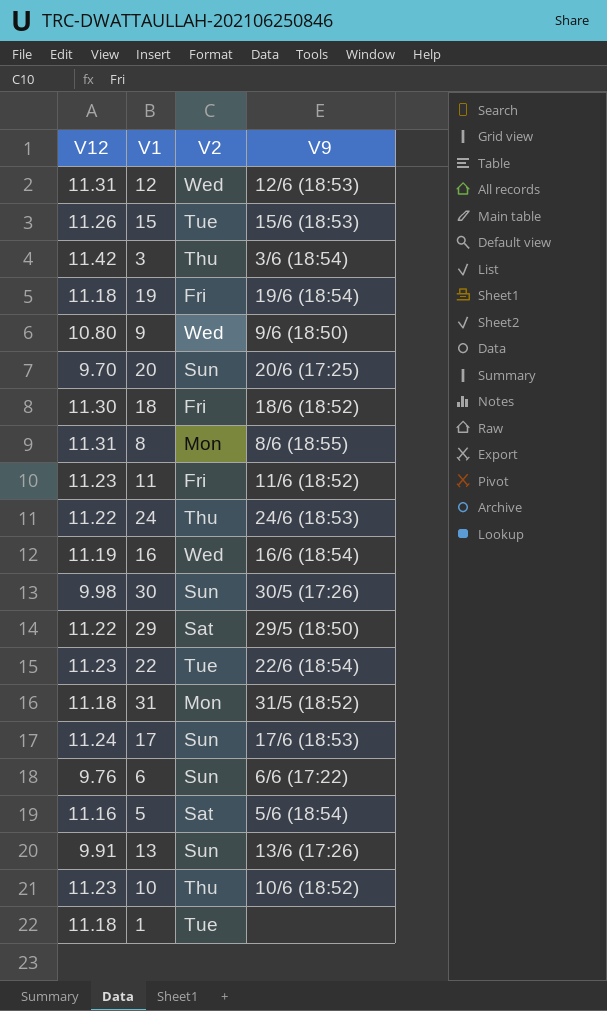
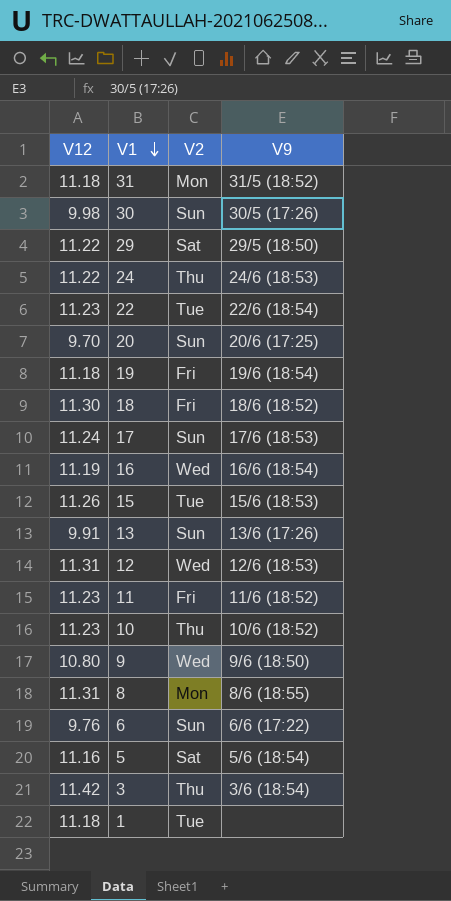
row order: none -> V1 descending

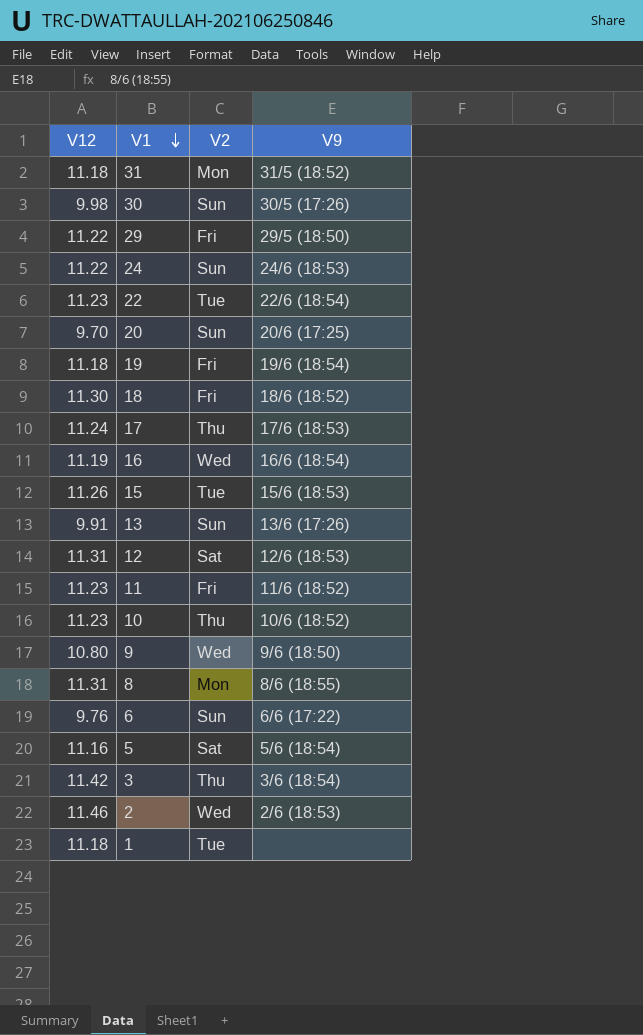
29 | V2: Sat -> Fri
24 | V2: Thu -> Sun
17 | V2: Sun -> Thu
12 | V2: Wed -> Sat
row 2: none -> 11.46 | Wed | 2/6 (18:53)

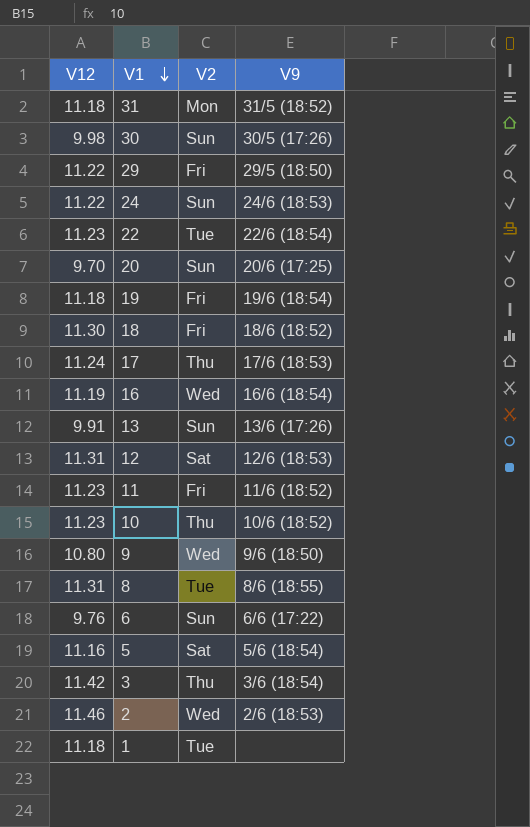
row 15: 11.26 | Tue | 15/6 (18:53) -> none
8 | V2: Mon -> Tue

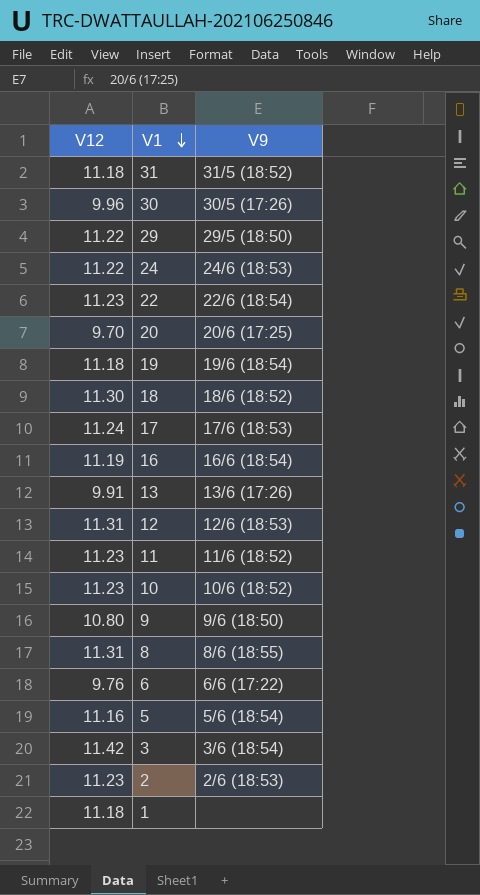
column V2 | position: 3 -> none
30 | V12: 9.98 -> 9.96
2 | V12: 11.46 -> 11.23

